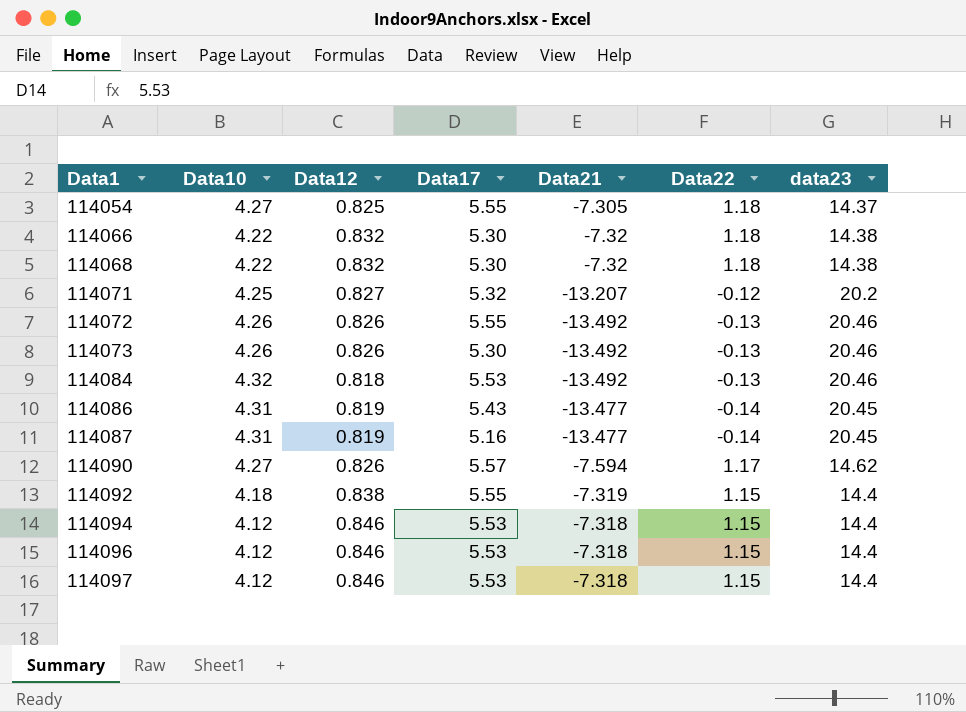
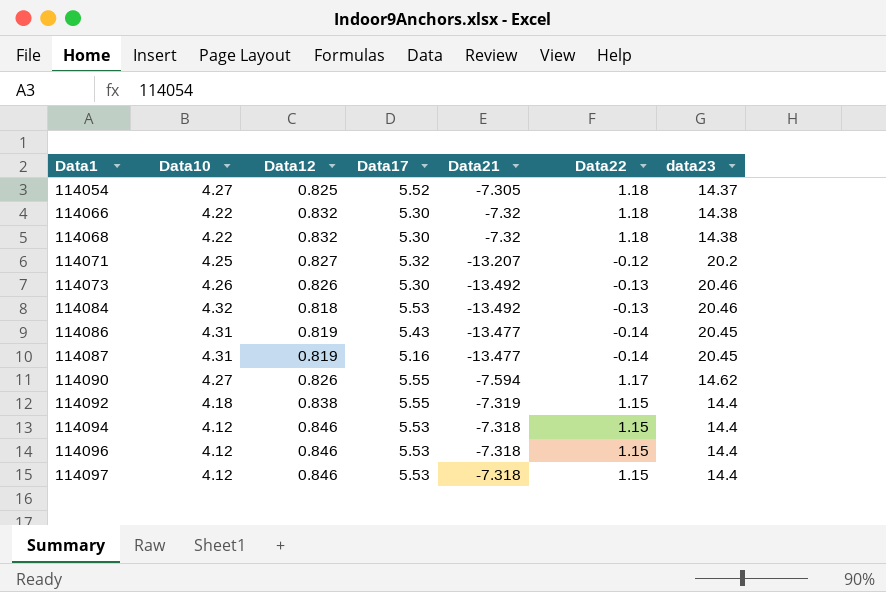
row 114072: 4.26 | 0.826 | 5.55 | -13.492 | -0.13 | 20.46 -> none
114054 | Data17: 5.55 -> 5.52
114090 | Data17: 5.57 -> 5.55

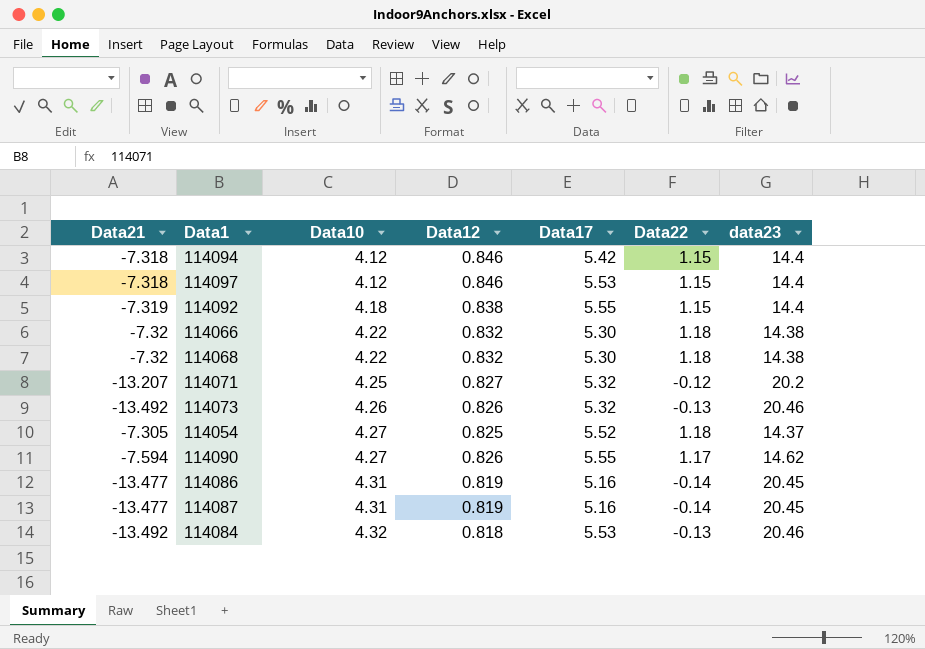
row order: Data1 ascending -> Data10 ascending
column Data21 | position: 5 -> 1
row 114096: 4.12 | 0.846 | 5.53 | -7.318 | 1.15 | 14.4 -> none
114094 | Data17: 5.53 -> 5.42
114073 | Data17: 5.30 -> 5.32
114086 | Data17: 5.43 -> 5.16

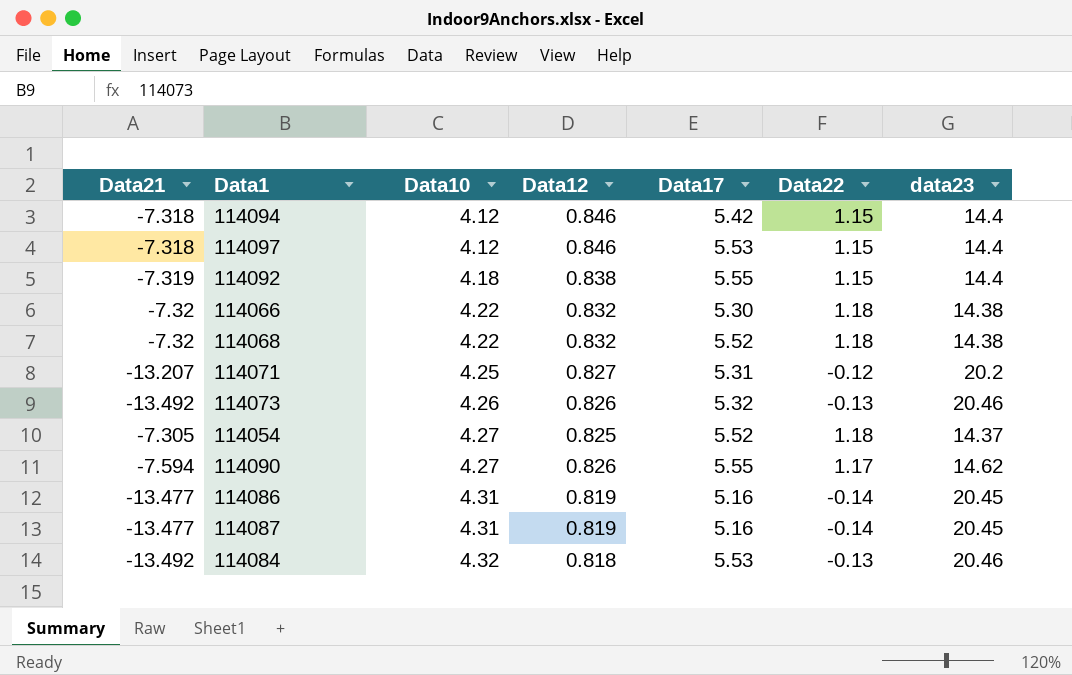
114068 | Data17: 5.30 -> 5.52
114071 | Data17: 5.32 -> 5.31

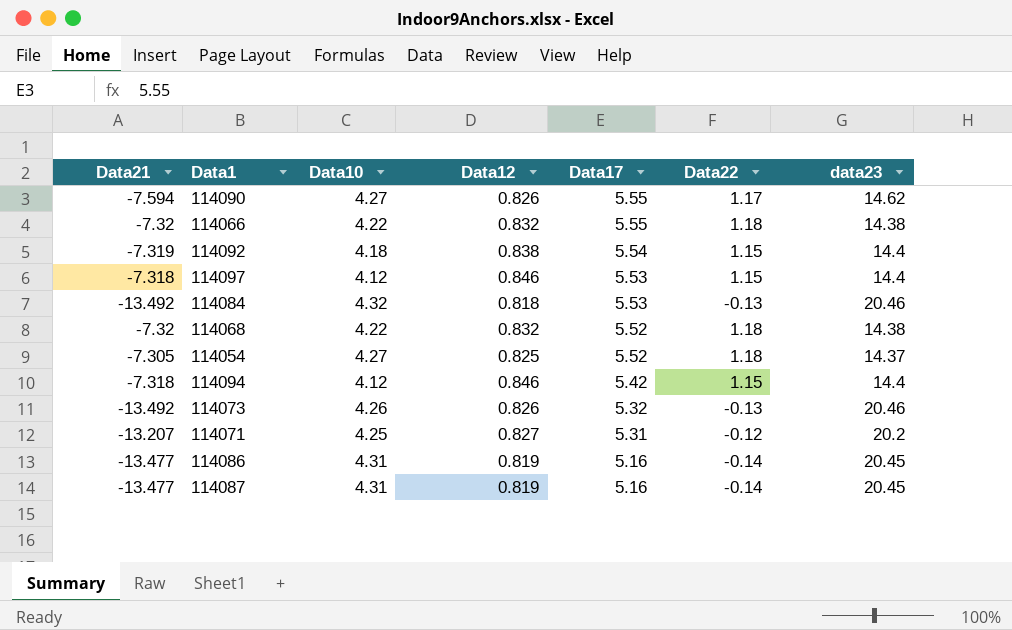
row order: Data10 ascending -> Data17 descending
114066 | Data17: 5.30 -> 5.55
114092 | Data17: 5.55 -> 5.54

